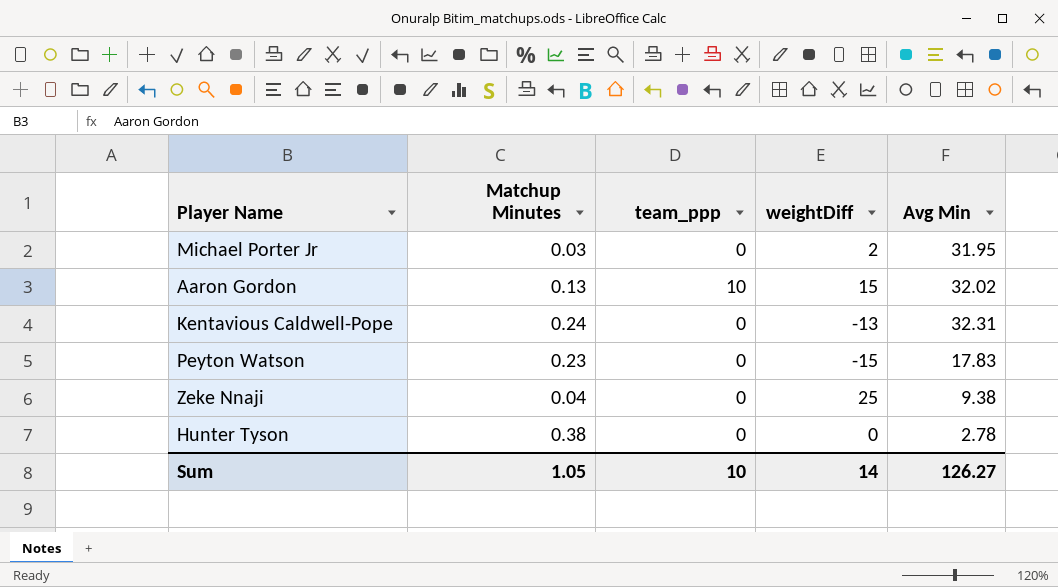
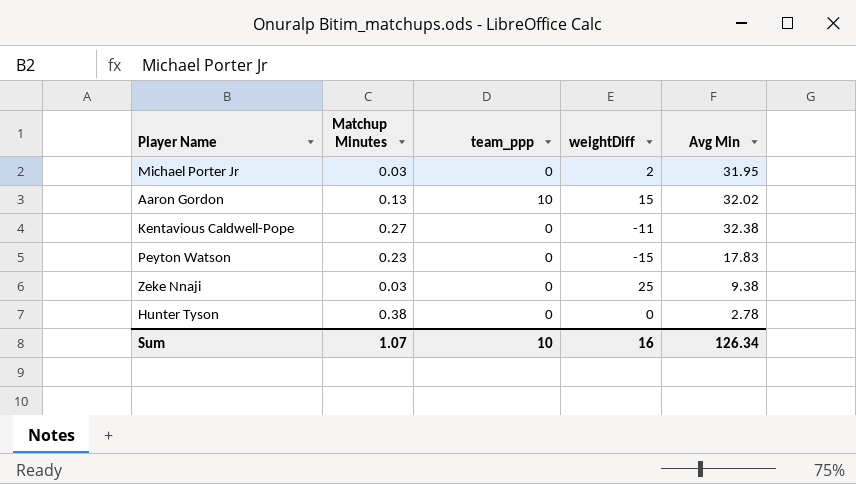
Kentavious Caldwell-Pope | Matchup Minutes: 0.24 -> 0.27
Kentavious Caldwell-Pope | weightDiff: -13 -> -11
Kentavious Caldwell-Pope | Avg Min: 32.31 -> 32.38
Zeke Nnaji | Matchup Minutes: 0.04 -> 0.03
Sum | Matchup Minutes: 1.05 -> 1.07
Sum | weightDiff: 14 -> 16
Sum | Avg Min: 126.27 -> 126.34

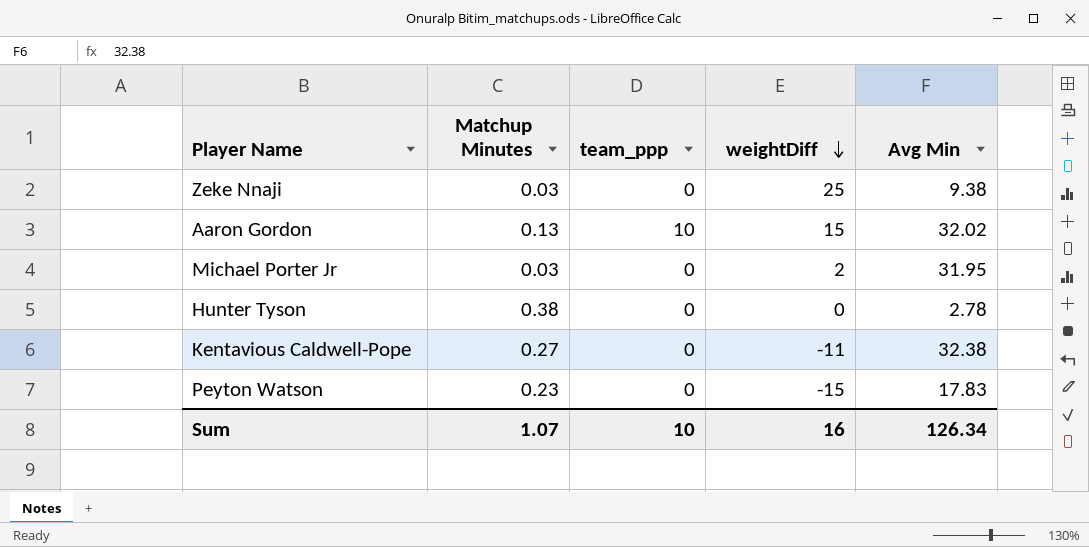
row order: none -> weightDiff descending

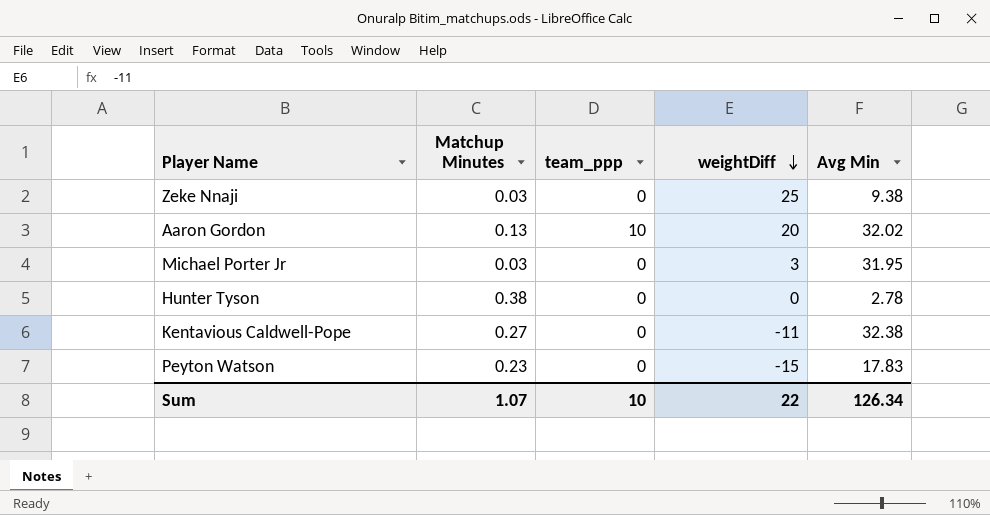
Aaron Gordon | weightDiff: 15 -> 20
Michael Porter Jr | weightDiff: 2 -> 3
Sum | weightDiff: 16 -> 22

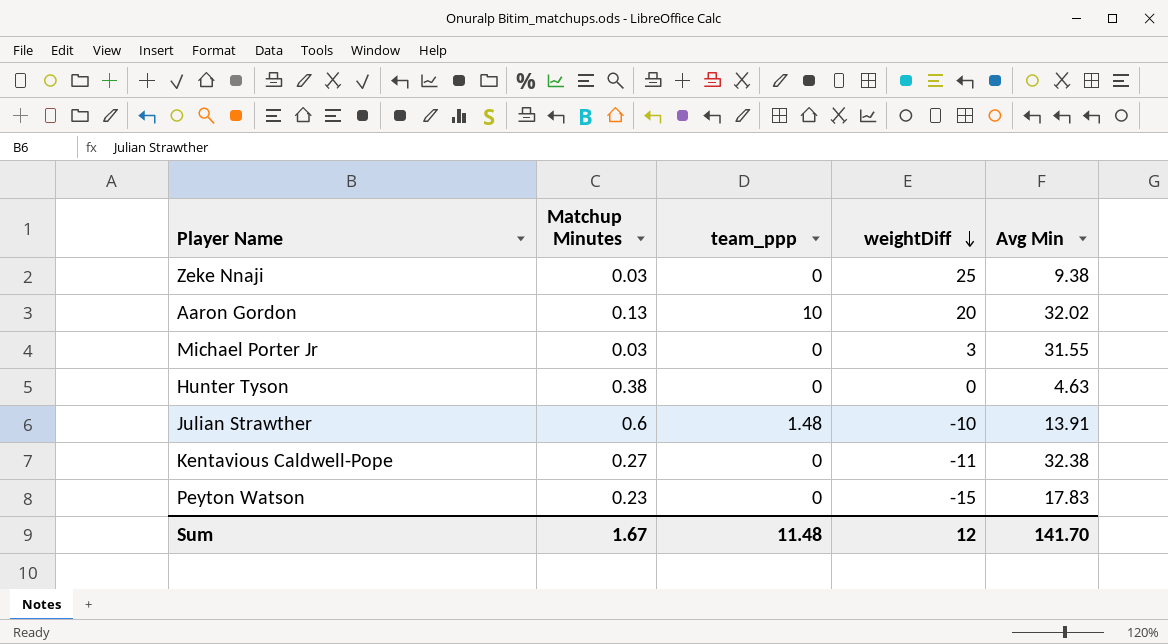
Michael Porter Jr | Avg Min: 31.95 -> 31.55
Hunter Tyson | Avg Min: 2.78 -> 4.63
row Julian Strawther: none -> 0.6 | 1.48 | -10 | 13.91
Sum | Matchup Minutes: 1.07 -> 1.67
Sum | team_ppp: 10 -> 11.48
Sum | weightDiff: 22 -> 12
Sum | Avg Min: 126.34 -> 141.70

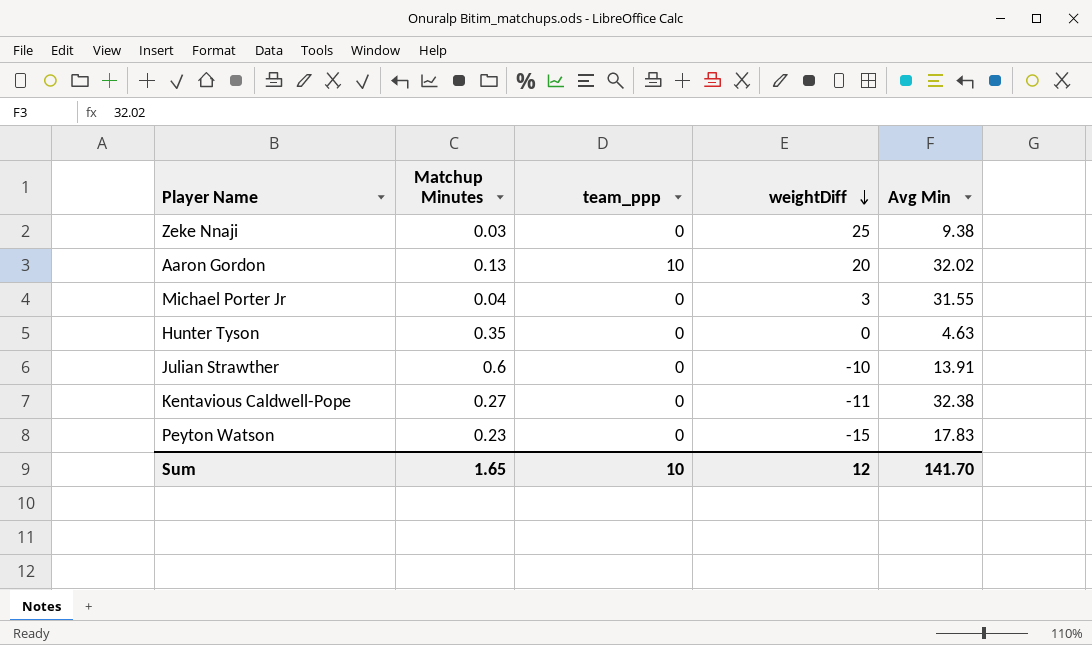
Michael Porter Jr | Matchup Minutes: 0.03 -> 0.04
Hunter Tyson | Matchup Minutes: 0.38 -> 0.35
Julian Strawther | team_ppp: 1.48 -> 0
Sum | Matchup Minutes: 1.67 -> 1.65
Sum | team_ppp: 11.48 -> 10

